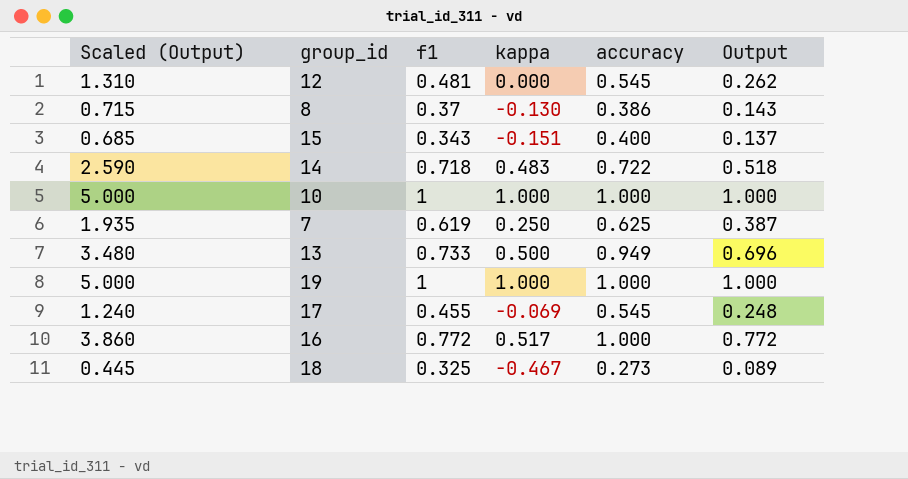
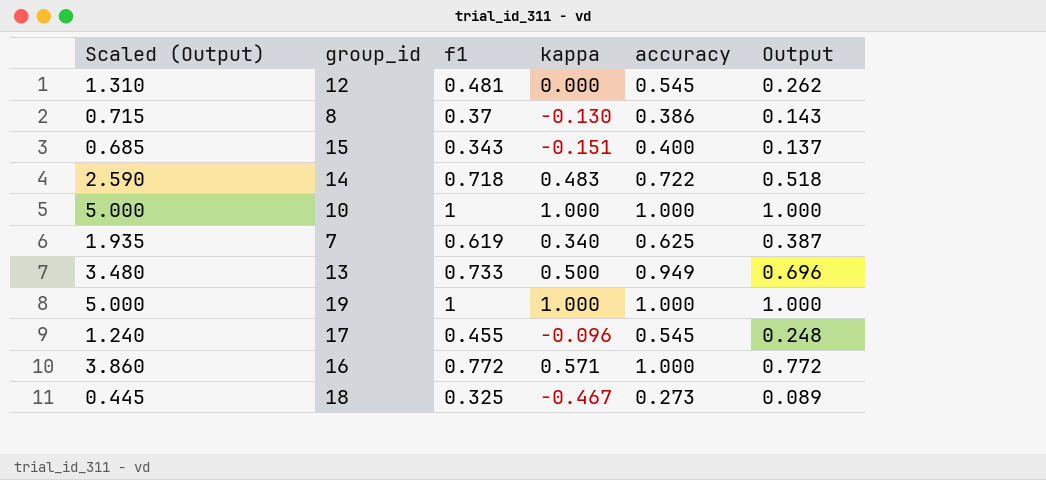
7 | kappa: 0.250 -> 0.340
17 | kappa: -0.069 -> -0.096
16 | kappa: 0.517 -> 0.571

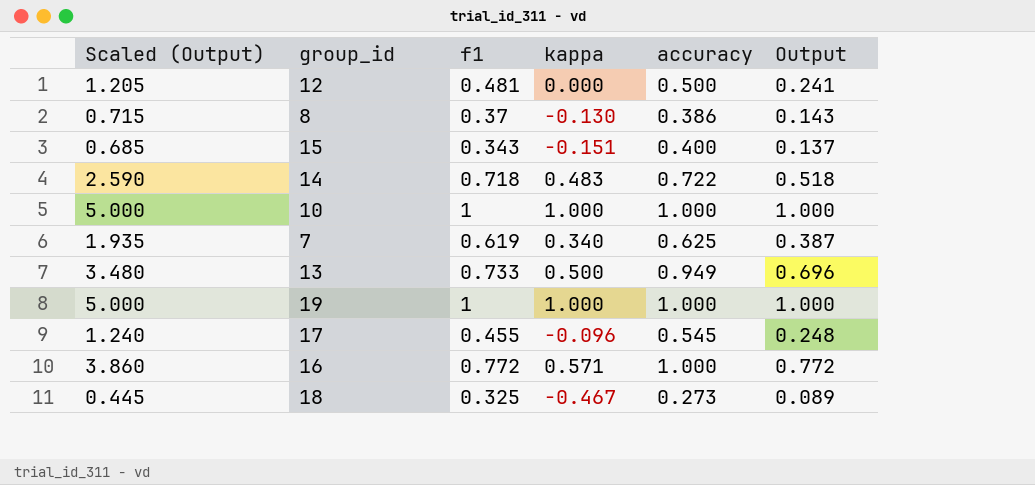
12 | Scaled (Output): 1.310 -> 1.205
12 | accuracy: 0.545 -> 0.500
12 | Output: 0.262 -> 0.241

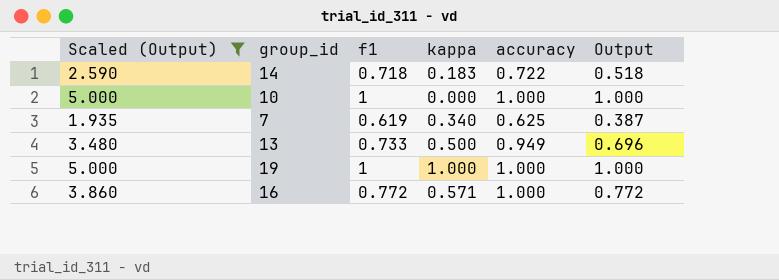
filter: none -> Scaled (Output) >= 1.935
14 | kappa: 0.483 -> 0.183
10 | kappa: 1.000 -> 0.000

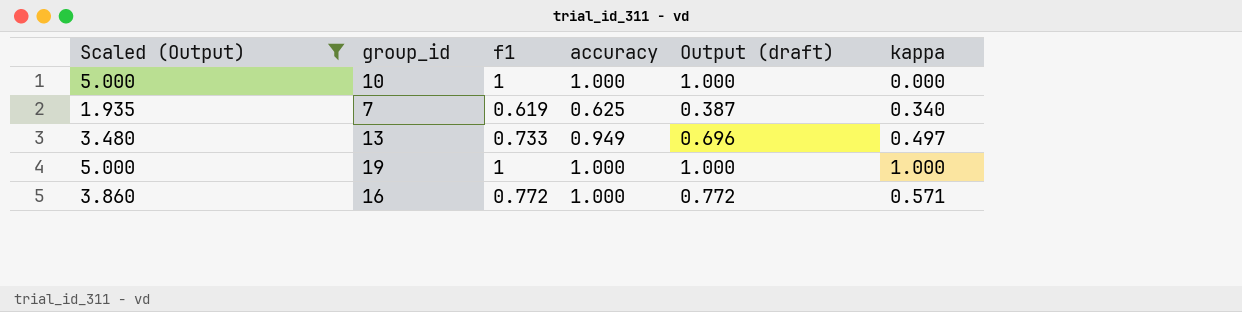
column name: Output -> Output (draft)
column kappa | position: 4 -> 6
row 14: 2.590 | 0.718 | 0.183 | 0.722 | 0.518 -> none
13 | kappa: 0.500 -> 0.497

